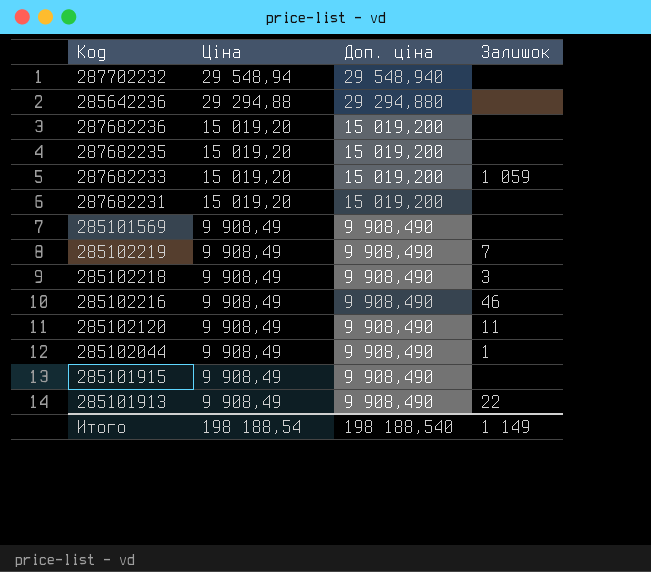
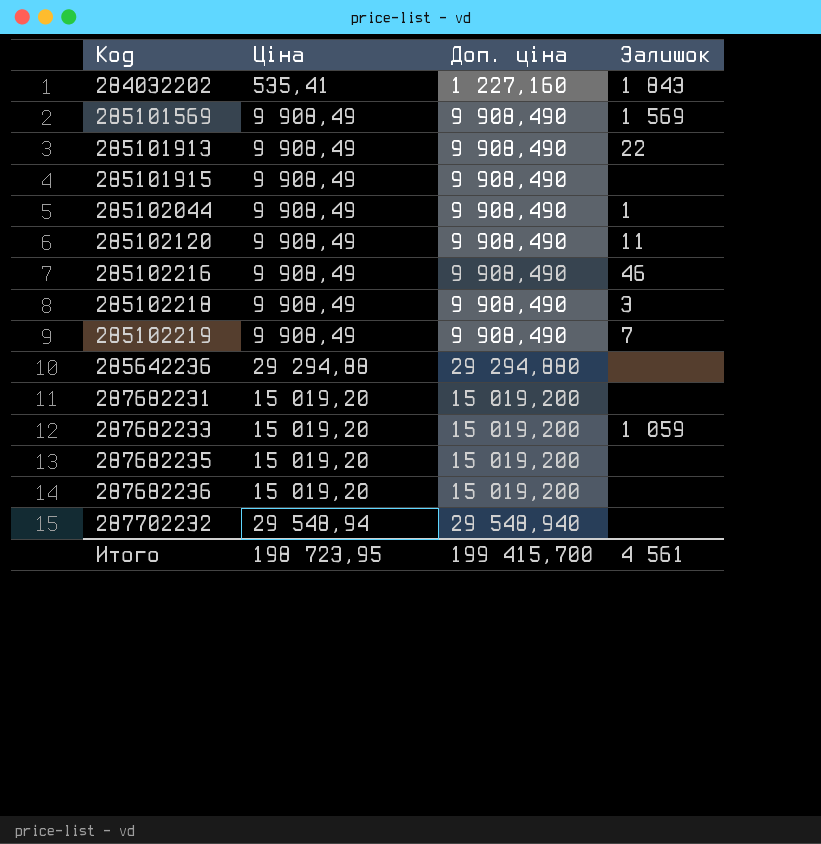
row order: Ціна descending -> Код ascending
row 284032202: none -> 535,41 | 1 227,160 | 1 843
285101569 | Залишок: none -> 1 569
Итого | Ціна: 198 188,54 -> 198 723,95
Итого | Доп. ціна: 198 188,540 -> 199 415,700
Итого | Залишок: 1 149 -> 4 561

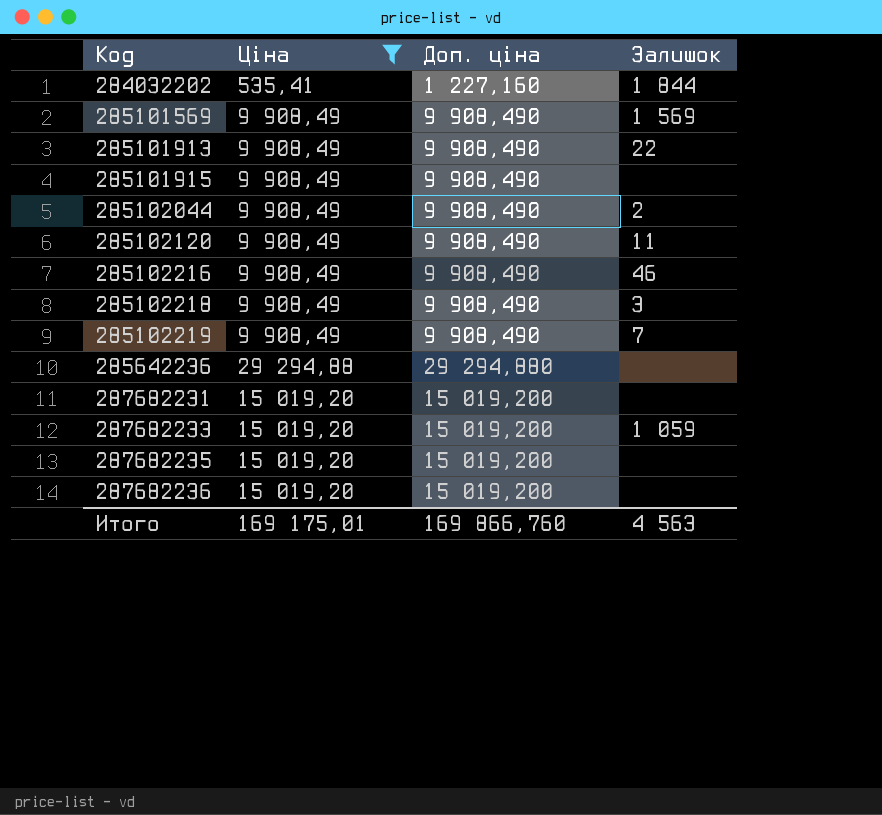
filter: none -> Ціна != 29 548,94
284032202 | Залишок: 1 843 -> 1 844
285102044 | Залишок: 1 -> 2
Итого | Ціна: 198 723,95 -> 169 175,01
Итого | Доп. ціна: 199 415,700 -> 169 866,760
Итого | Залишок: 4 561 -> 4 563

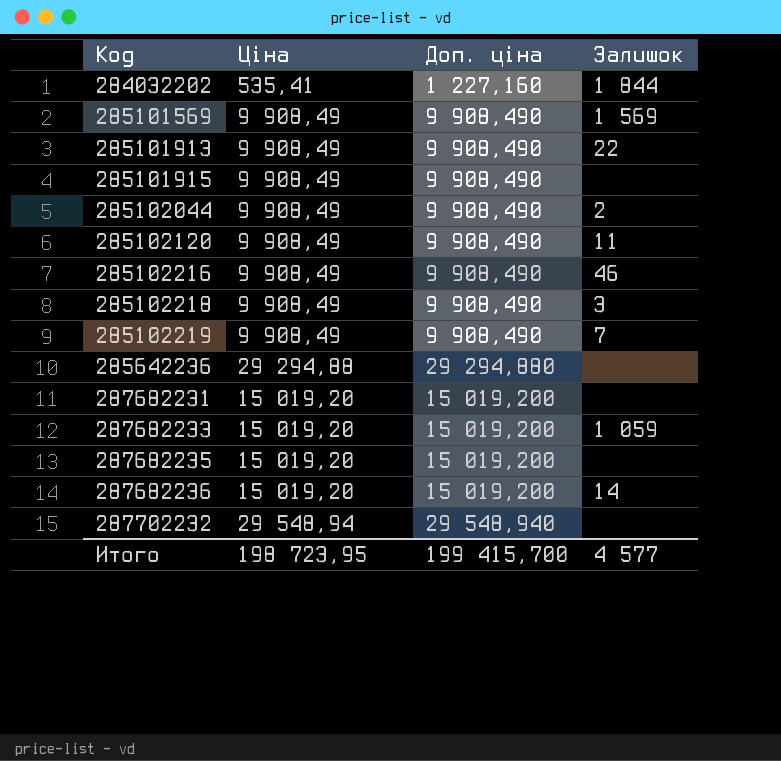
filter: Ціна != 29 548,94 -> none
287682236 | Залишок: none -> 14
Итого | Ціна: 169 175,01 -> 198 723,95
Итого | Доп. ціна: 169 866,760 -> 199 415,700
Итого | Залишок: 4 563 -> 4 577

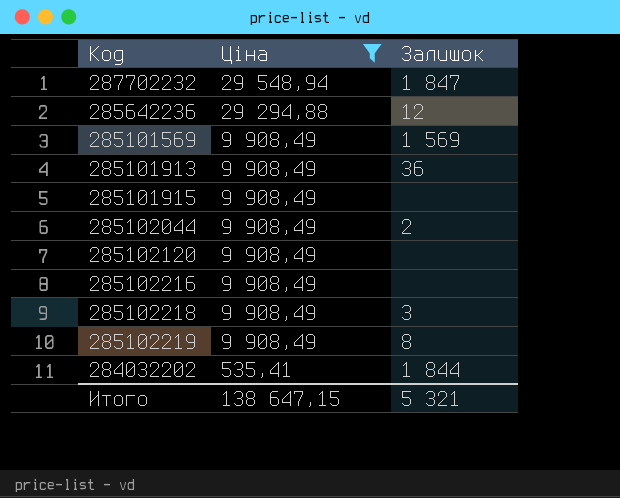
filter: none -> Ціна != 15 019,20
row order: Код ascending -> Ціна descending
column Доп. ціна | position: 3 -> none
287702232 | Залишок: none -> 1 847
285642236 | Залишок: none -> 12
285101913 | Залишок: 22 -> 36
285102120 | Залишок: 11 -> none
285102216 | Залишок: 46 -> none
285102219 | Залишок: 7 -> 8
Итого | Ціна: 198 723,95 -> 138 647,15
Итого | Залишок: 4 577 -> 5 321

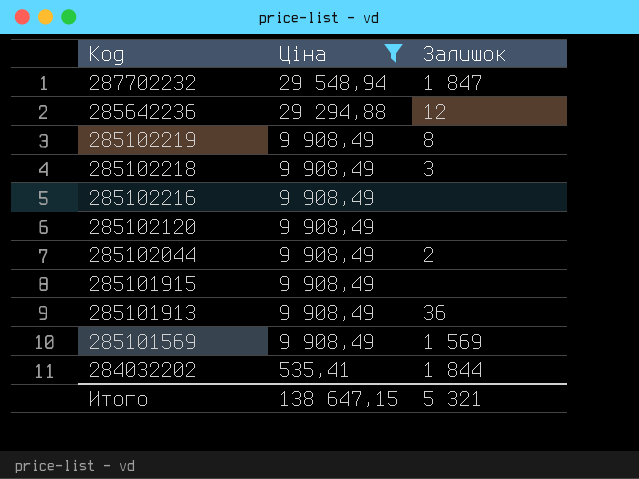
row order: Ціна descending -> Код descending

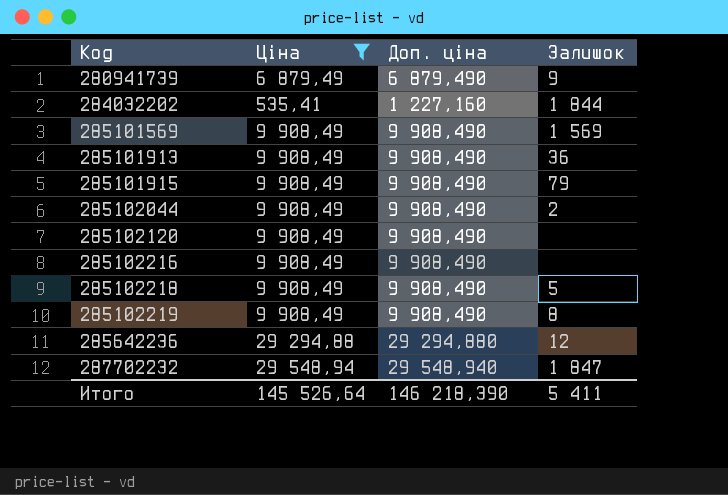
row order: Код descending -> Код ascending
column Доп. ціна | position: none -> 3
row 280941739: none -> 6 879,49 | 6 879,490 | 9
285101915 | Залишок: none -> 79
285102218 | Залишок: 3 -> 5
Итого | Ціна: 138 647,15 -> 145 526,64
Итого | Залишок: 5 321 -> 5 411

